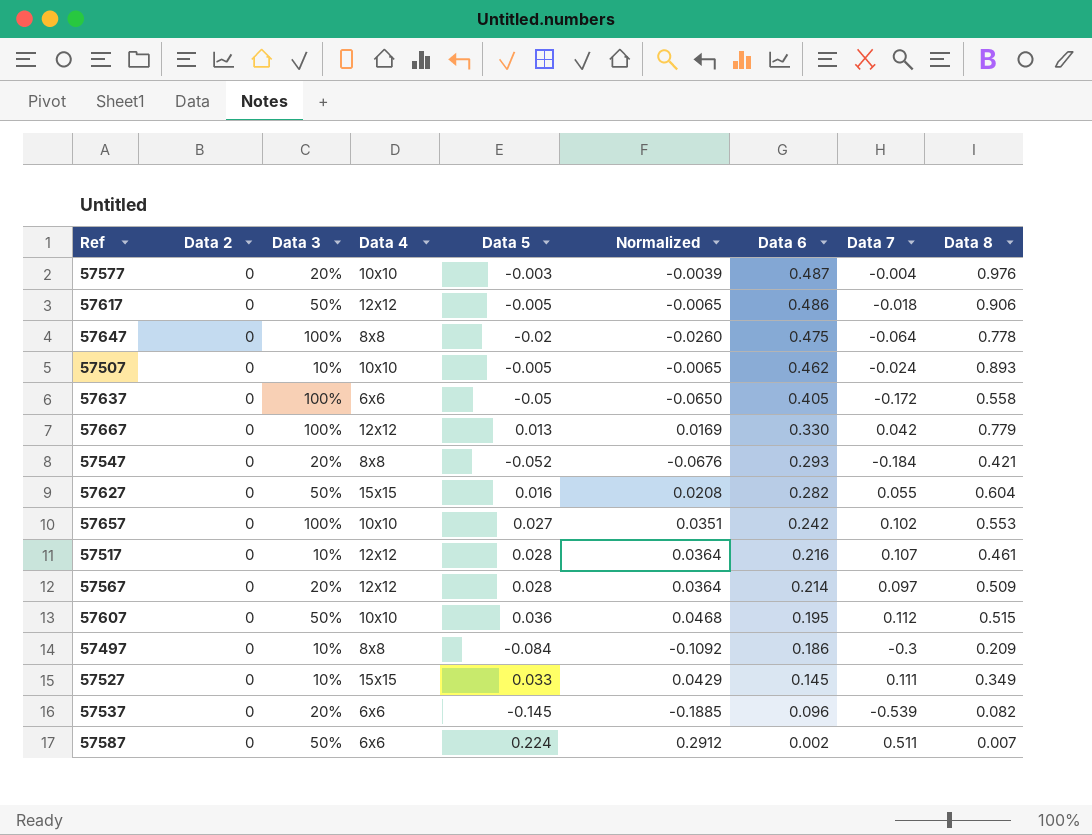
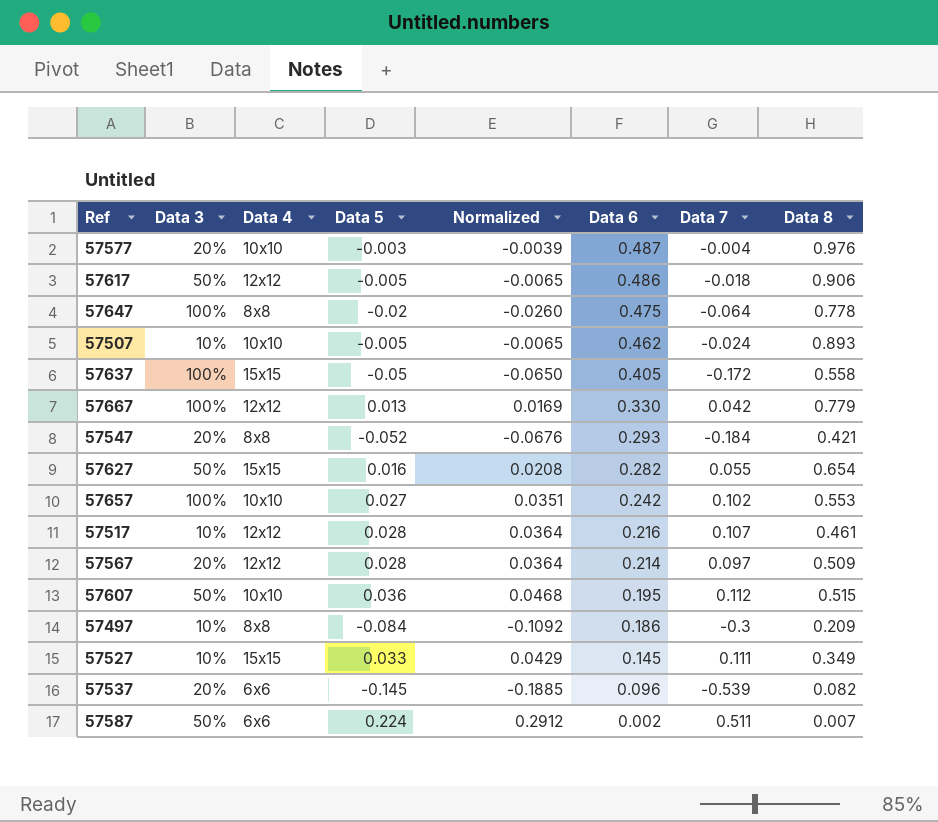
column Data 2 | position: 2 -> none
57637 | Data 4: 6x6 -> 15x15
57627 | Data 8: 0.604 -> 0.654

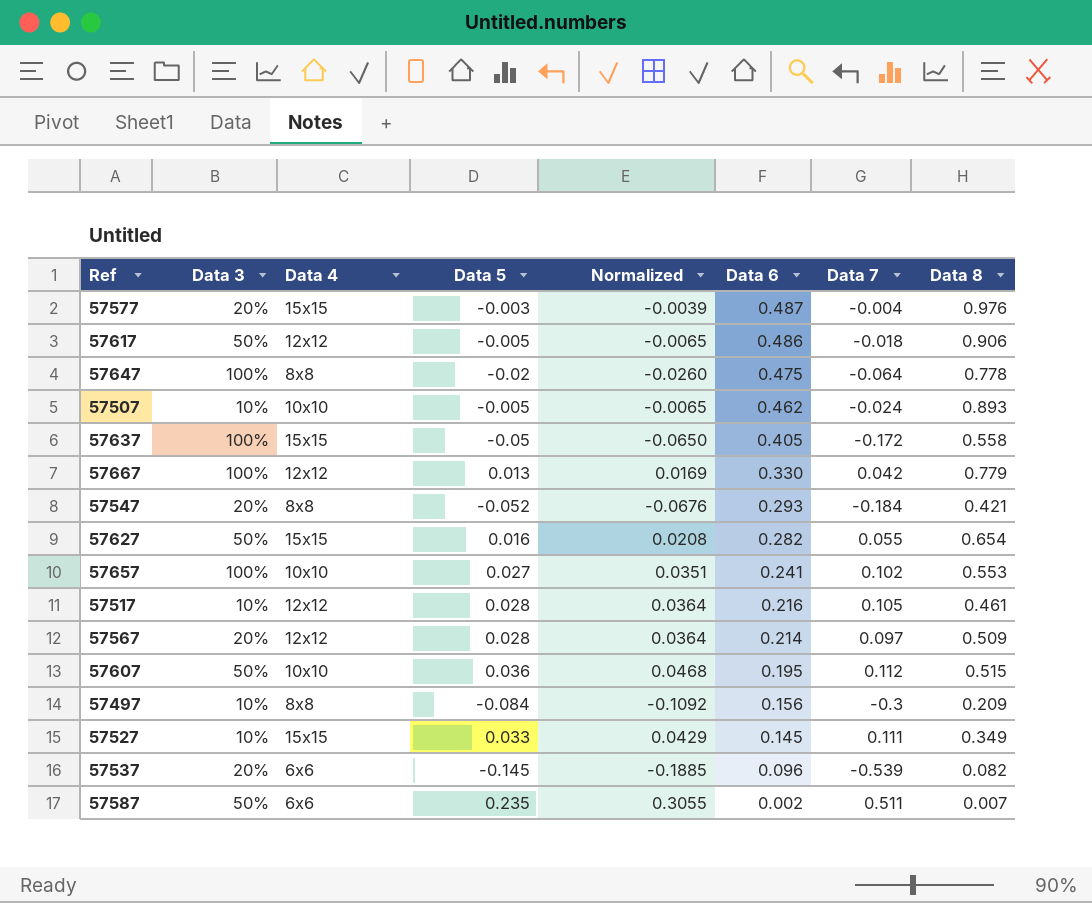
57577 | Data 4: 10x10 -> 15x15
57657 | Data 6: 0.242 -> 0.241
57517 | Data 7: 0.107 -> 0.105
57497 | Data 6: 0.186 -> 0.156
57587 | Data 5: 0.224 -> 0.235
57587 | Normalized: 0.2912 -> 0.3055

